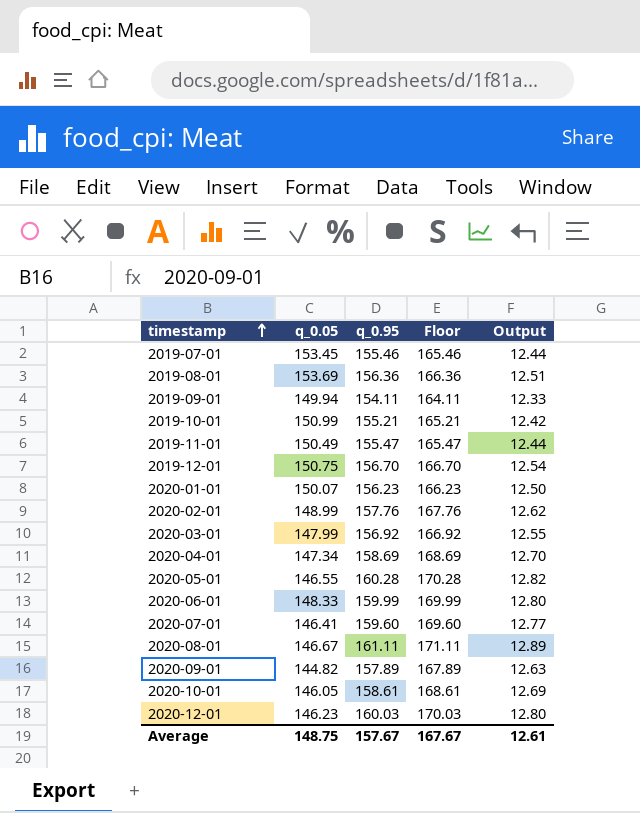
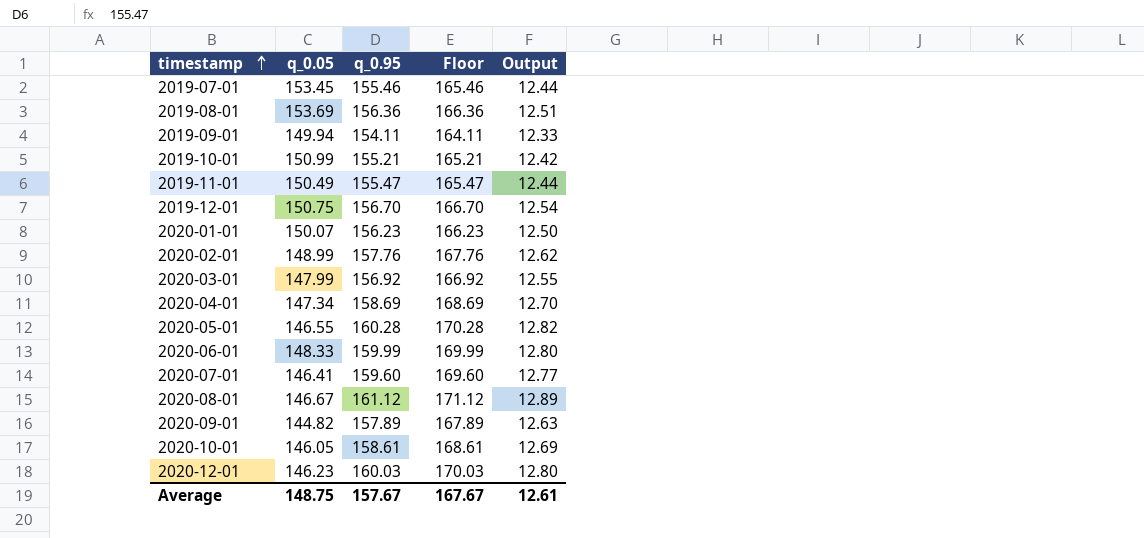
2020-08-01 | q_0.95: 161.11 -> 161.12
2020-08-01 | Floor: 171.11 -> 171.12

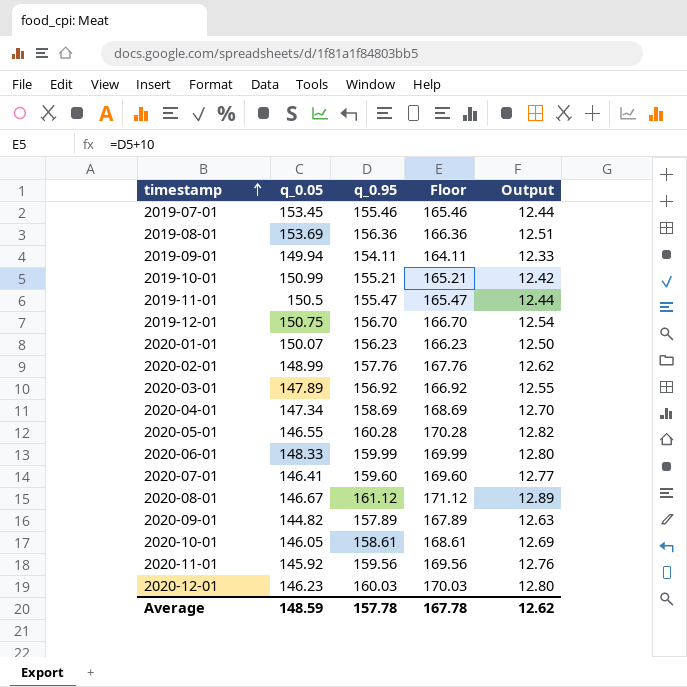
2019-11-01 | q_0.05: 150.49 -> 150.5
2020-03-01 | q_0.05: 147.99 -> 147.89
row 2020-11-01: none -> 145.92 | 159.56 | 169.56 | 12.76
Average | q_0.05: 148.75 -> 148.59
Average | q_0.95: 157.67 -> 157.78
Average | Floor: 167.67 -> 167.78
Average | Output: 12.61 -> 12.62

